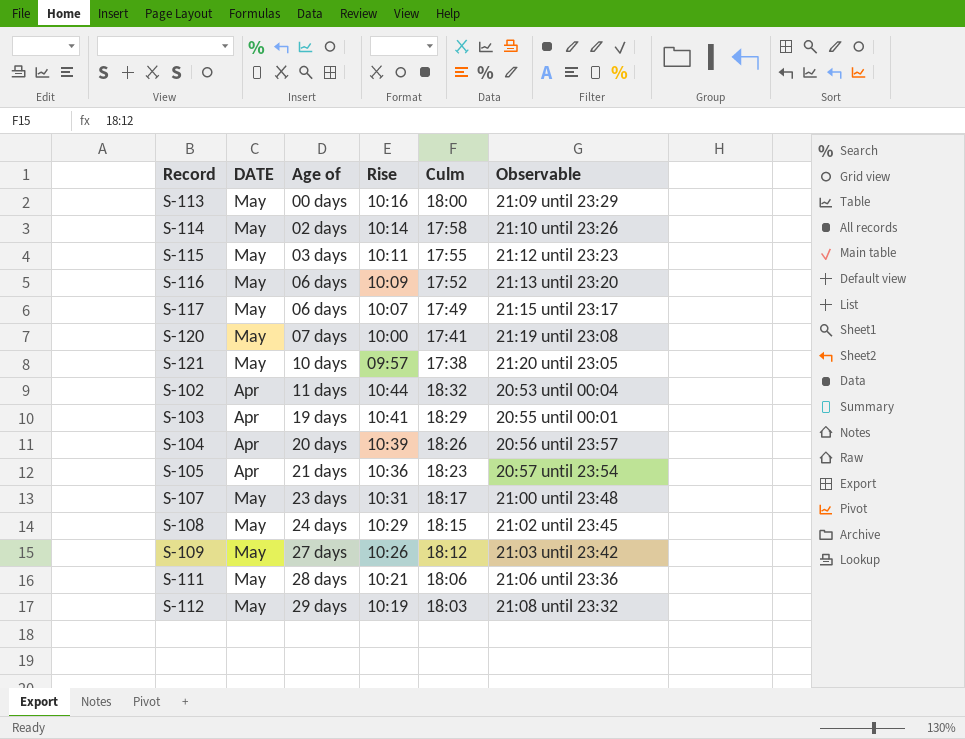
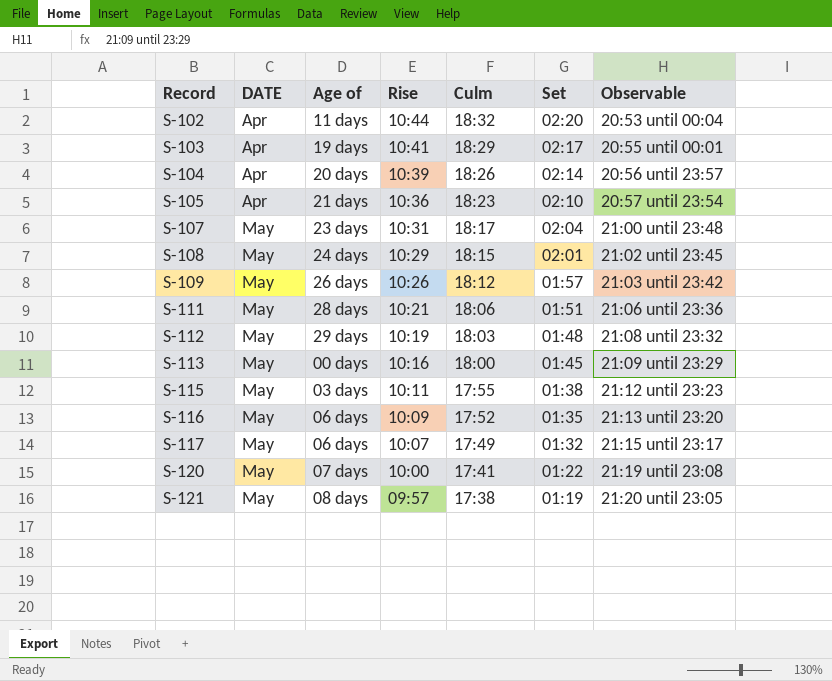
row order: Age of ascending -> Record ascending
column Set | position: none -> 6
row S-114: May | 02 days | 10:14 | 17:58 | 21:10 until 23:26 -> none
S-109 | Age of: 27 days -> 26 days
S-121 | Age of: 10 days -> 08 days

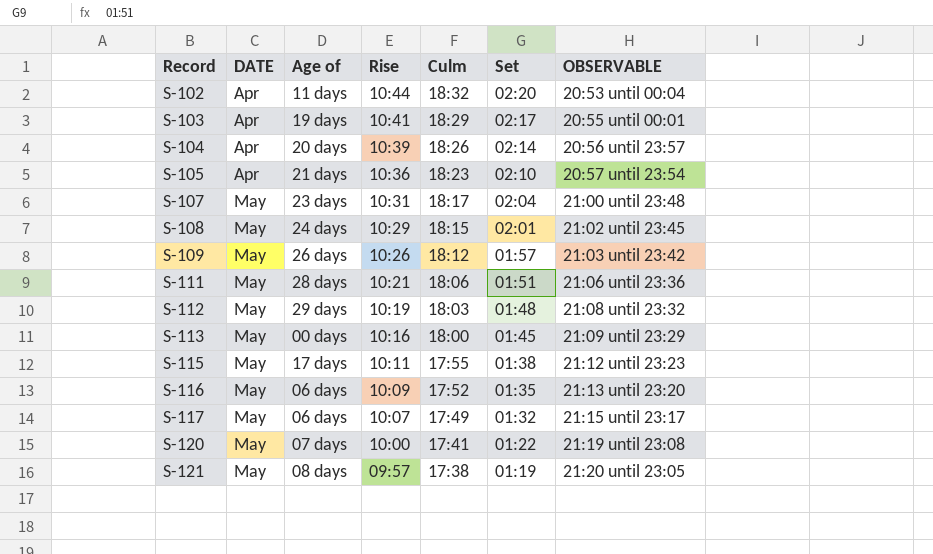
column name: Observable -> OBSERVABLE
S-115 | Age of: 03 days -> 17 days

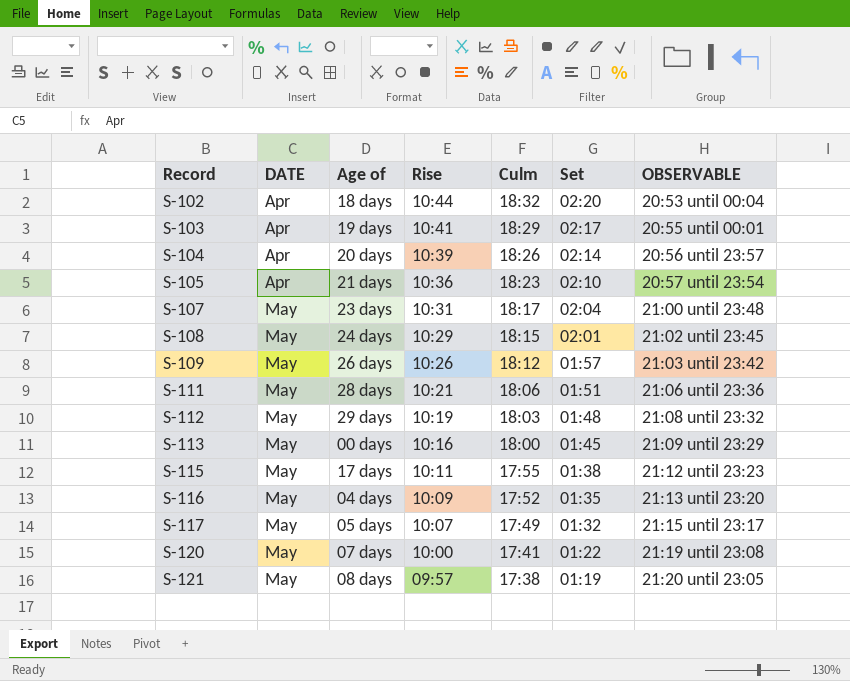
S-102 | Age of: 11 days -> 18 days
S-116 | Age of: 06 days -> 04 days
S-117 | Age of: 06 days -> 05 days

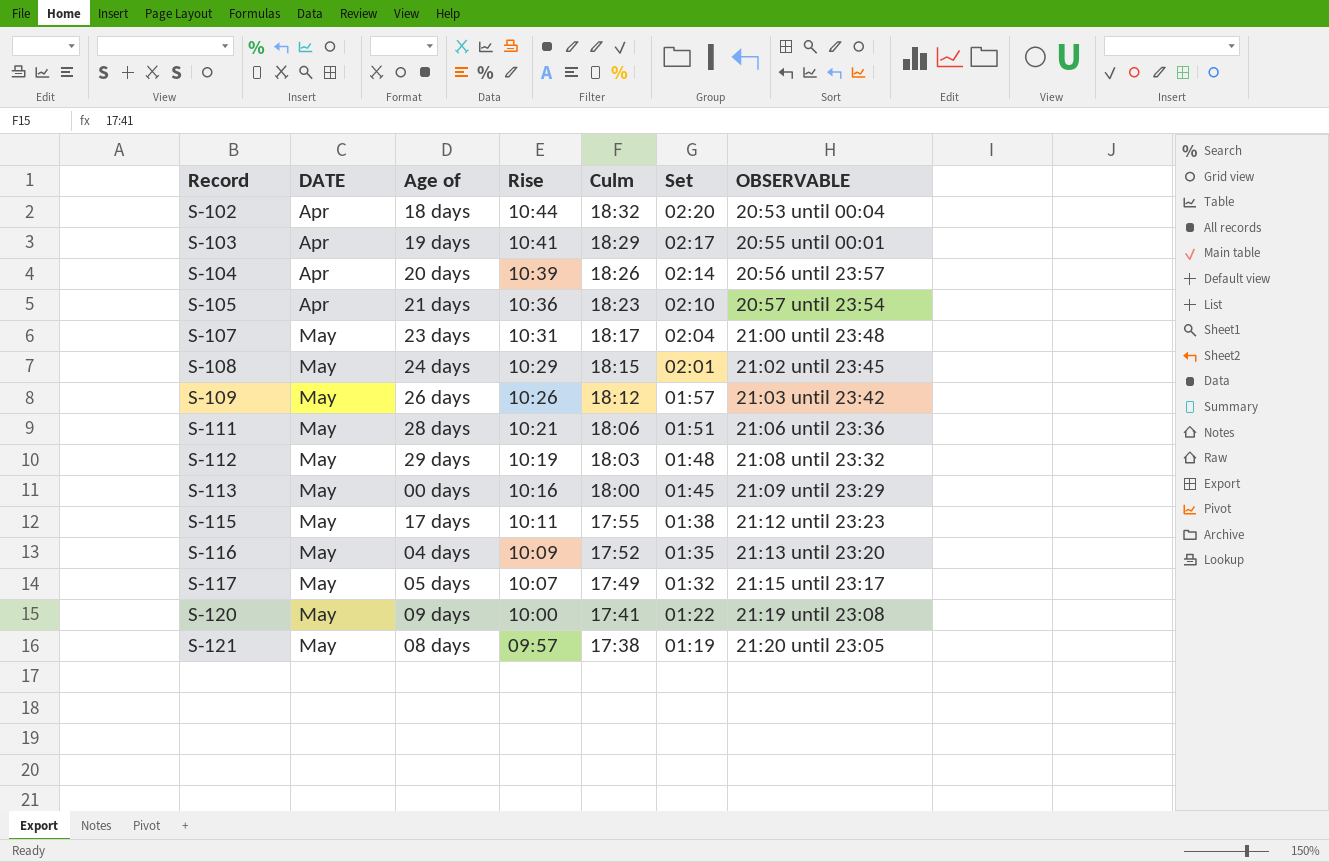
S-120 | Age of: 07 days -> 09 days

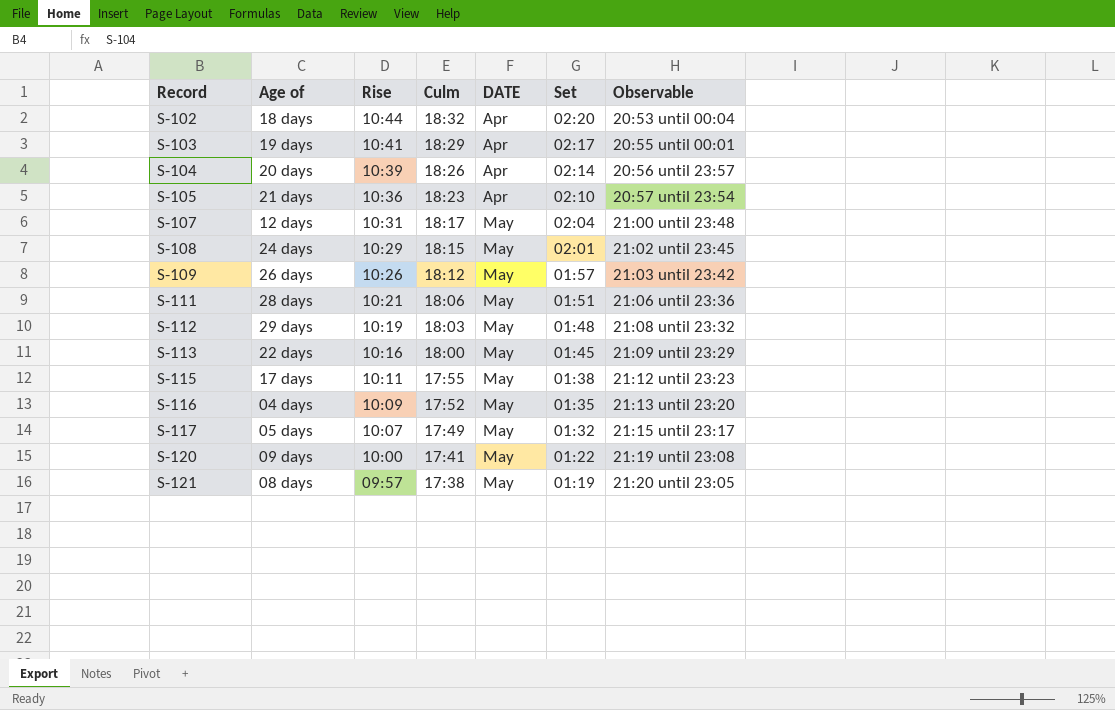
column DATE | position: 2 -> 5
column name: OBSERVABLE -> Observable
S-107 | Age of: 23 days -> 12 days
S-113 | Age of: 00 days -> 22 days

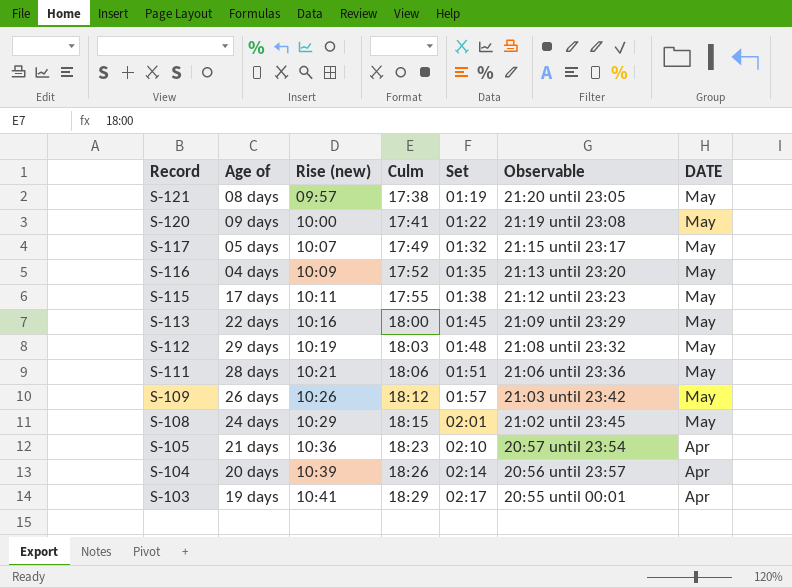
row order: Record ascending -> Record descending
column name: Rise -> Rise (new)
column DATE | position: 5 -> 7
row S-102: 18 days | 10:44 | 18:32 | Apr | 02:20 | 20:53 until 00:04 -> none
row S-107: 12 days | 10:31 | 18:17 | May | 02:04 | 21:00 until 23:48 -> none

